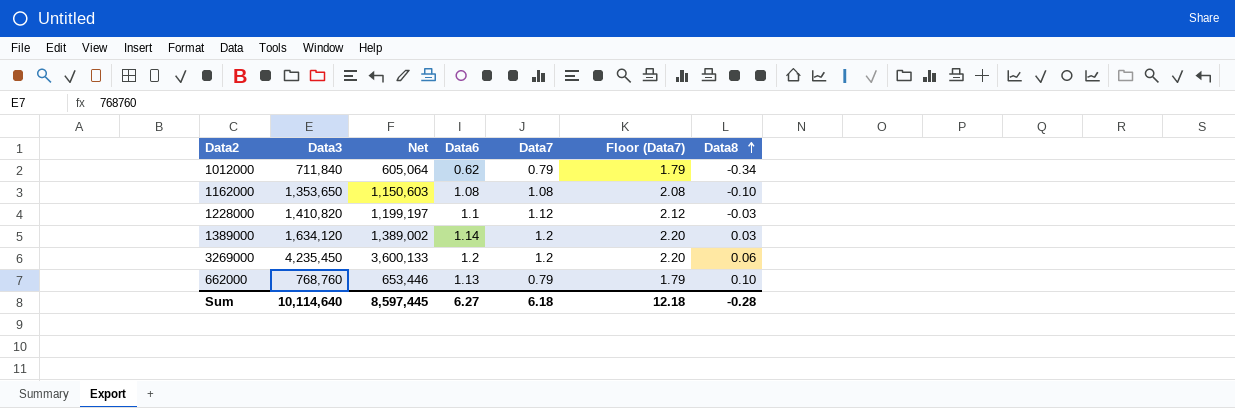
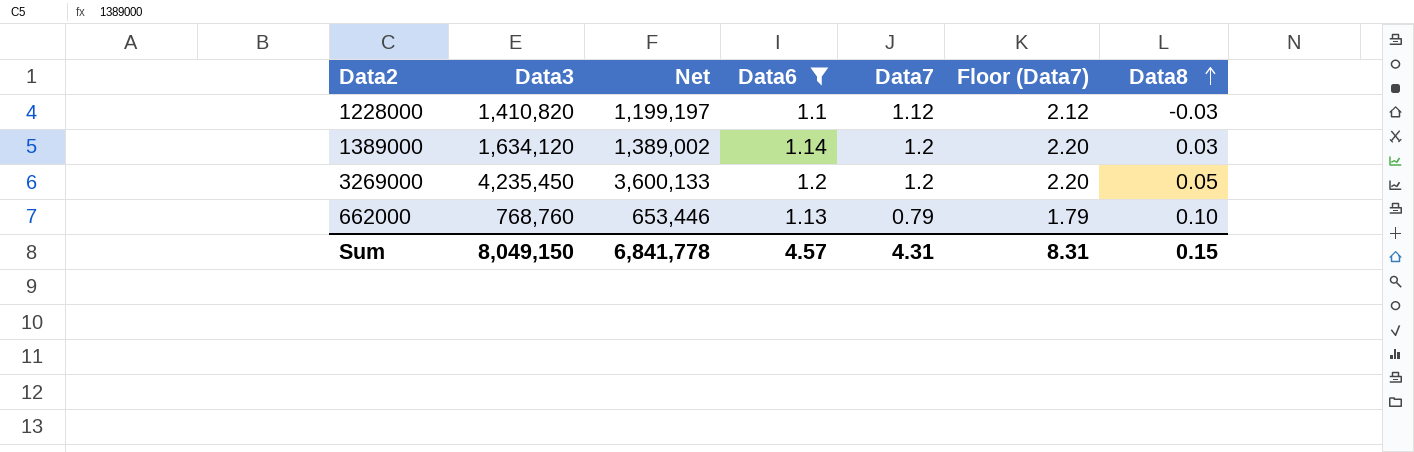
filter: none -> Data6 >= 1.1
3269000 | Data8: 0.06 -> 0.05
Sum | Data3: 10,114,640 -> 8,049,150
Sum | Net: 8,597,445 -> 6,841,778
Sum | Data6: 6.27 -> 4.57
Sum | Data7: 6.18 -> 4.31
Sum | Floor (Data7): 12.18 -> 8.31
Sum | Data8: -0.28 -> 0.15

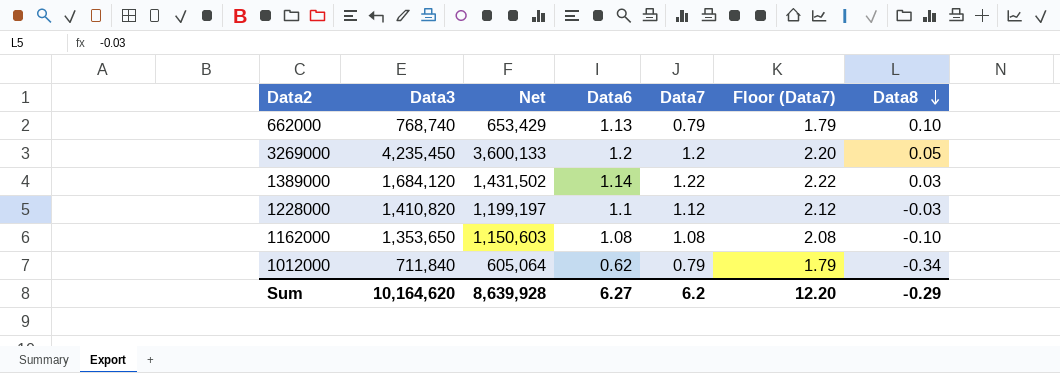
filter: Data6 >= 1.1 -> none
row order: Data8 ascending -> Data8 descending
662000 | Data3: 768,760 -> 768,740
662000 | Net: 653,446 -> 653,429
1389000 | Data3: 1,634,120 -> 1,684,120
1389000 | Net: 1,389,002 -> 1,431,502
1389000 | Data7: 1.2 -> 1.22
1389000 | Floor (Data7): 2.20 -> 2.22
Sum | Data3: 8,049,150 -> 10,164,620
Sum | Net: 6,841,778 -> 8,639,928
Sum | Data6: 4.57 -> 6.27
Sum | Data7: 4.31 -> 6.2
Sum | Floor (Data7): 8.31 -> 12.20
Sum | Data8: 0.15 -> -0.29

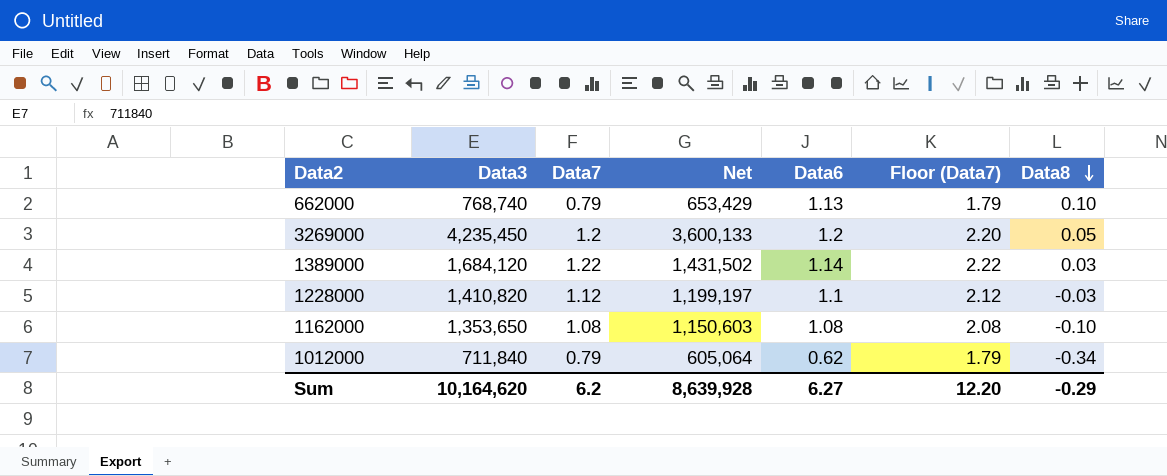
column Data7 | position: 5 -> 3

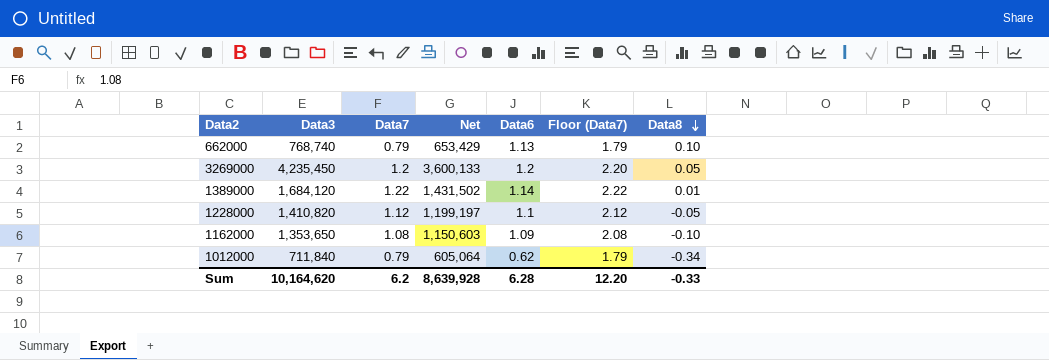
1389000 | Data8: 0.03 -> 0.01
1228000 | Data8: -0.03 -> -0.05
1162000 | Data6: 1.08 -> 1.09
Sum | Data6: 6.27 -> 6.28
Sum | Data8: -0.29 -> -0.33

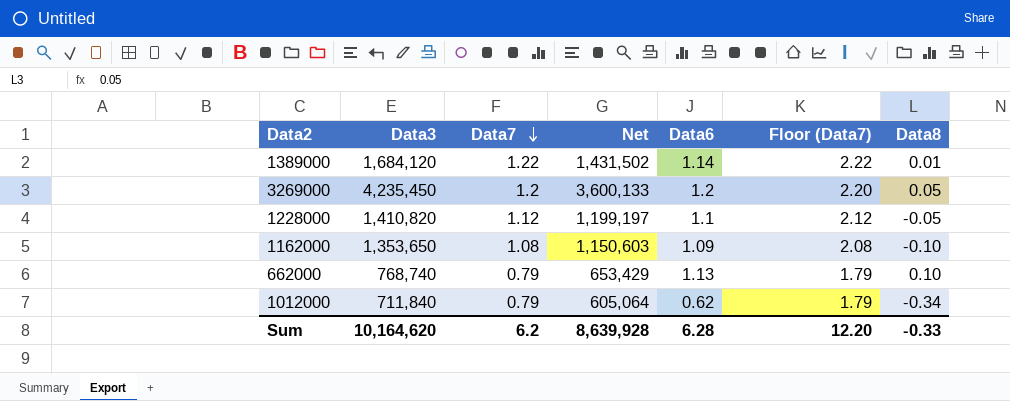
row order: Data8 descending -> Data7 descending

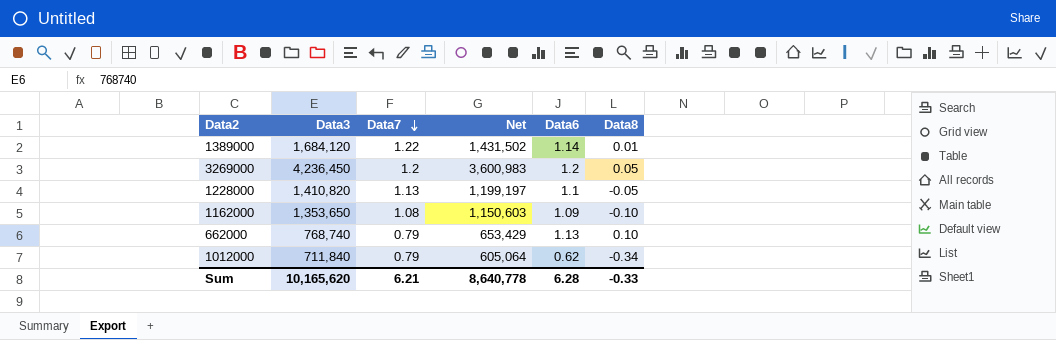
column Floor (Data7) | formula: [Data7] + 1 -> none
3269000 | Data3: 4,235,450 -> 4,236,450
3269000 | Net: 3,600,133 -> 3,600,983
1228000 | Data7: 1.12 -> 1.13
Sum | Data3: 10,164,620 -> 10,165,620
Sum | Data7: 6.2 -> 6.21
Sum | Net: 8,639,928 -> 8,640,778

